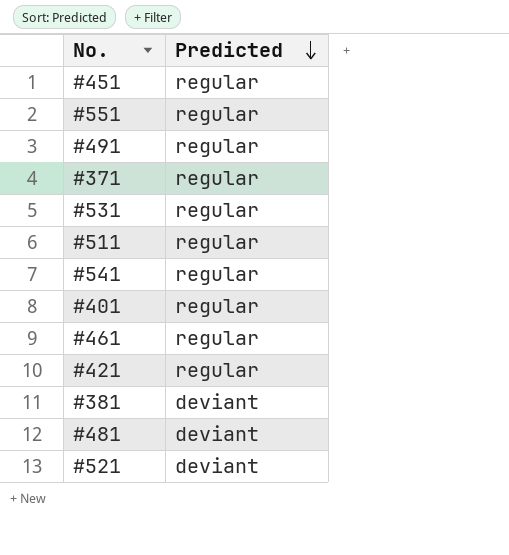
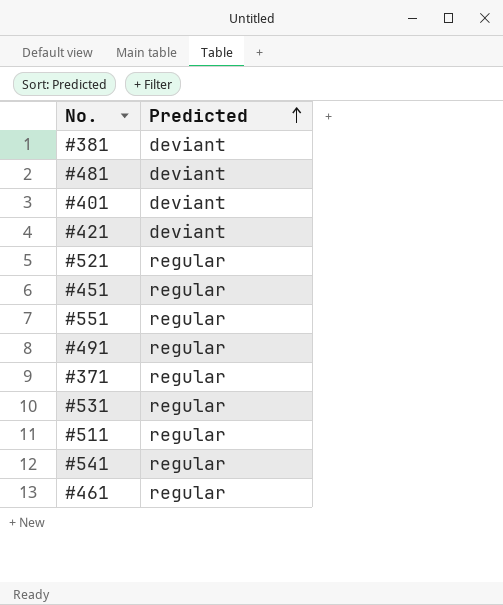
row order: Predicted descending -> Predicted ascending
#401 | Predicted: regular -> deviant
#421 | Predicted: regular -> deviant
#521 | Predicted: deviant -> regular

